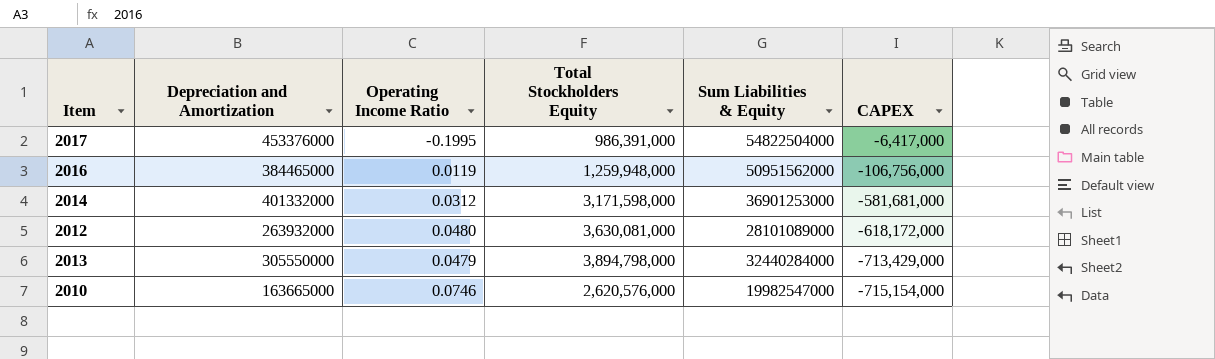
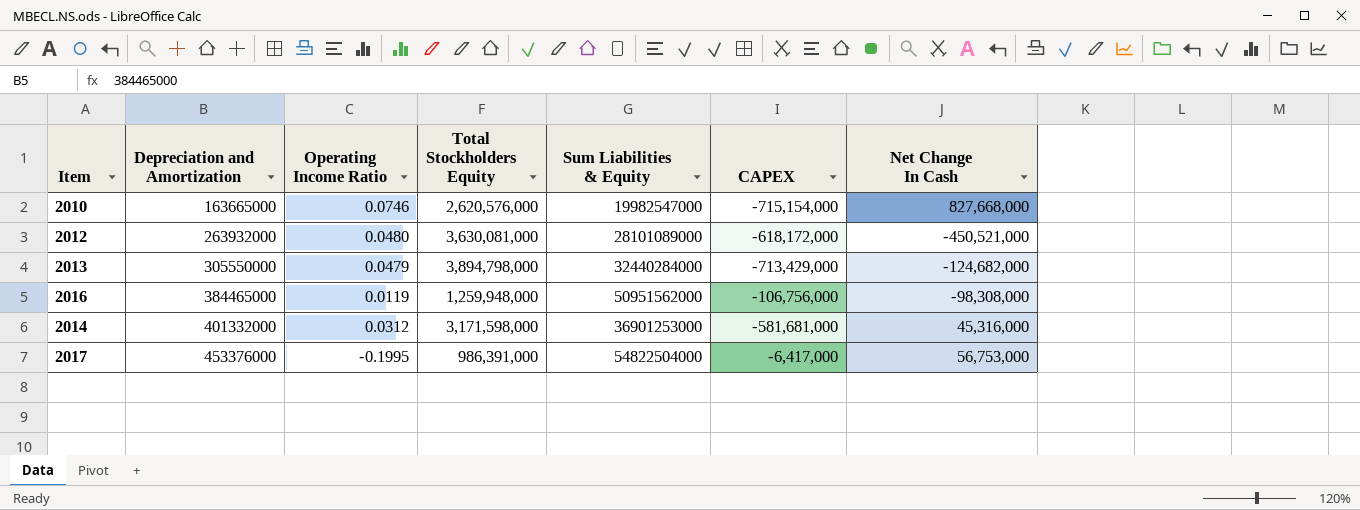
row order: CAPEX descending -> Depreciation and Amortization ascending
column Net Change In Cash | position: none -> 7

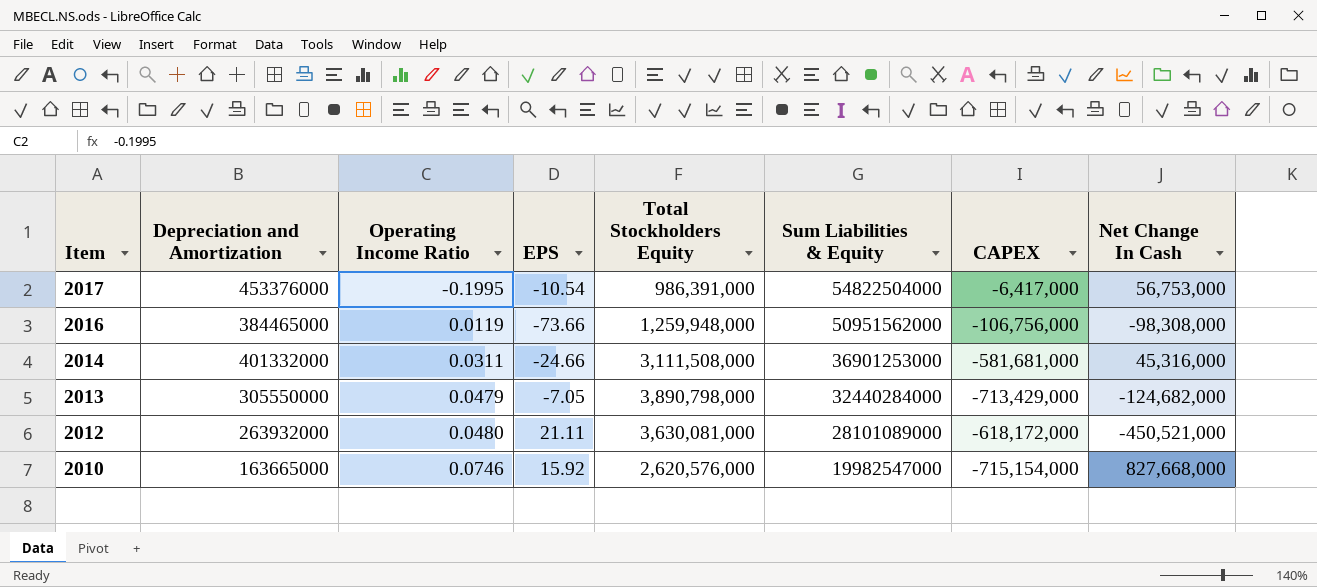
row order: Depreciation and Amortization ascending -> Item descending
column EPS | position: none -> 4
2014 | Operating Income Ratio: 0.0312 -> 0.0311
2014 | Total Stockholders Equity: 3,171,598,000 -> 3,111,508,000
2013 | Total Stockholders Equity: 3,894,798,000 -> 3,890,798,000

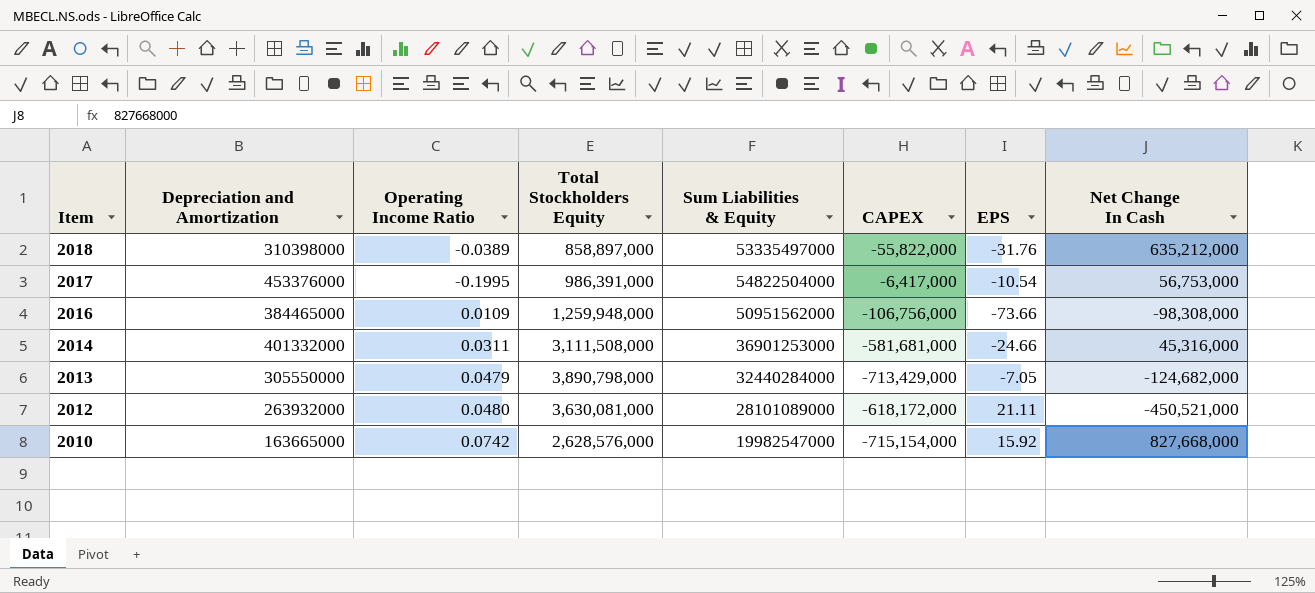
column EPS | position: 4 -> 7
row 2018: none -> 310398000 | -0.0389 | 858,897,000 | 53335497000 | -55,822,000 | -31.76 | 635,212,000
2016 | Operating Income Ratio: 0.0119 -> 0.0109
2010 | Operating Income Ratio: 0.0746 -> 0.0742
2010 | Total Stockholders Equity: 2,620,576,000 -> 2,628,576,000

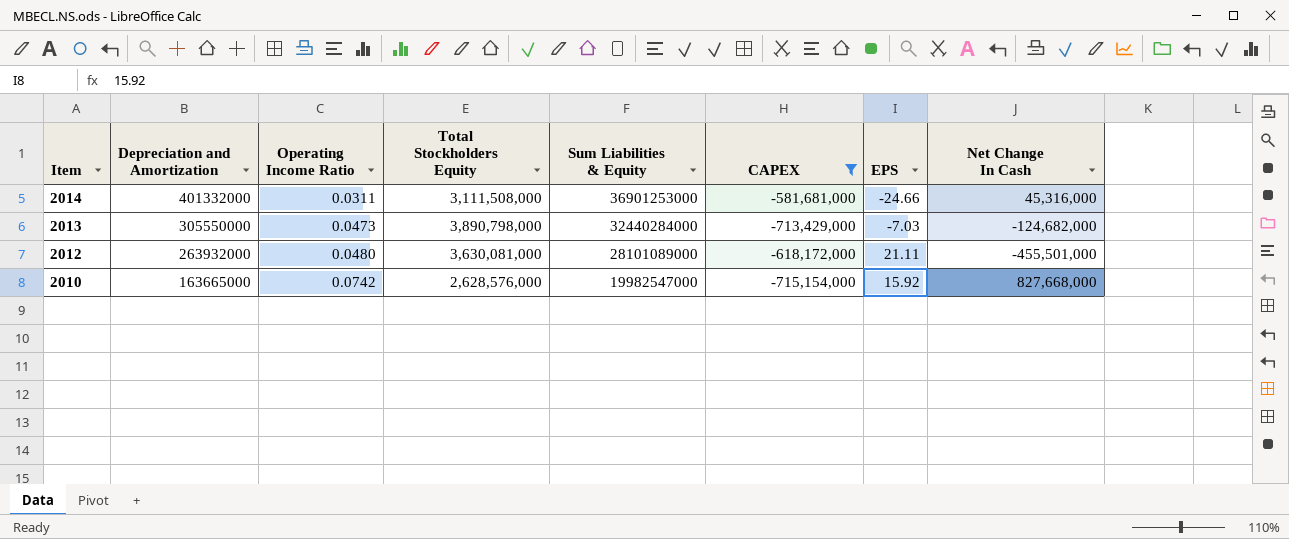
filter: none -> CAPEX <= -581,681,000
2013 | Operating Income Ratio: 0.0479 -> 0.0473
2013 | EPS: -7.05 -> -7.03
2012 | Net Change In Cash: -450,521,000 -> -455,501,000

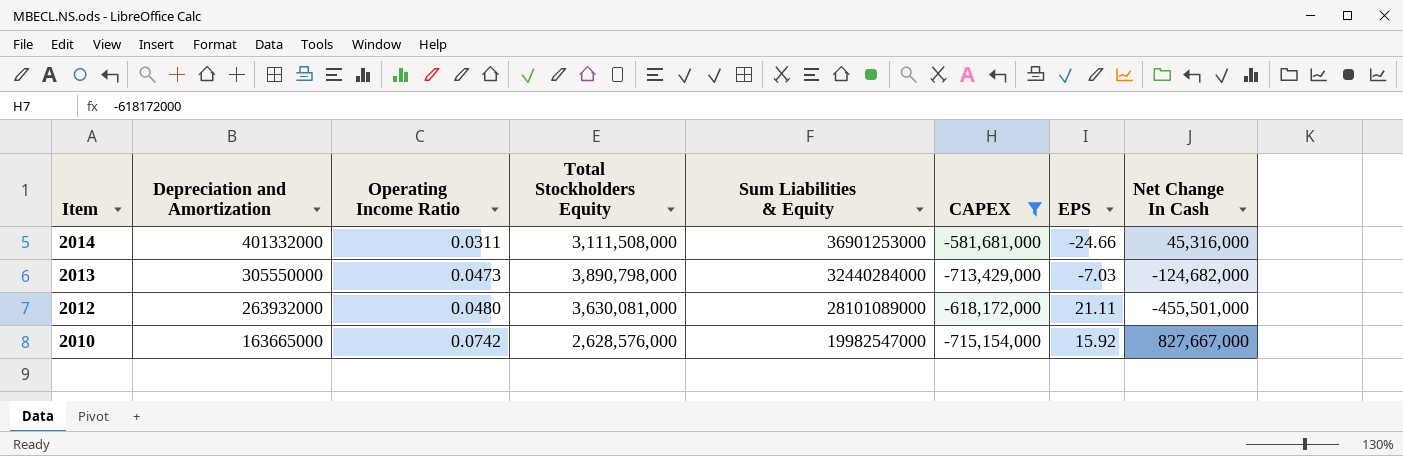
2010 | Net Change In Cash: 827,668,000 -> 827,667,000

